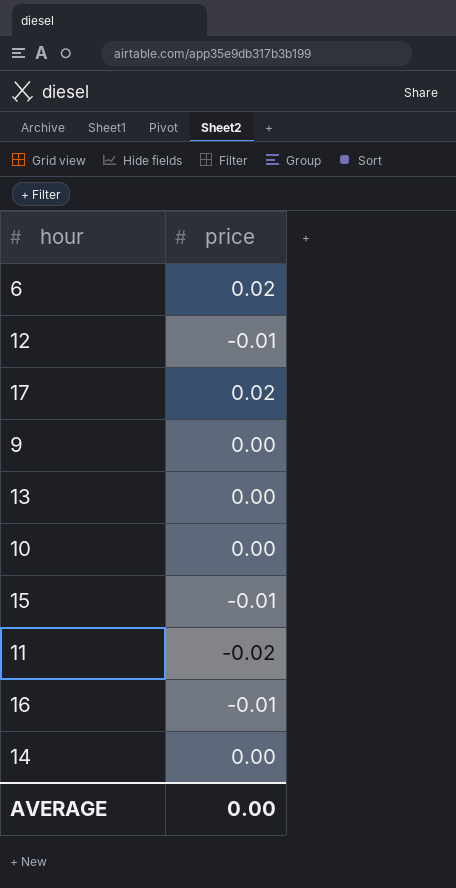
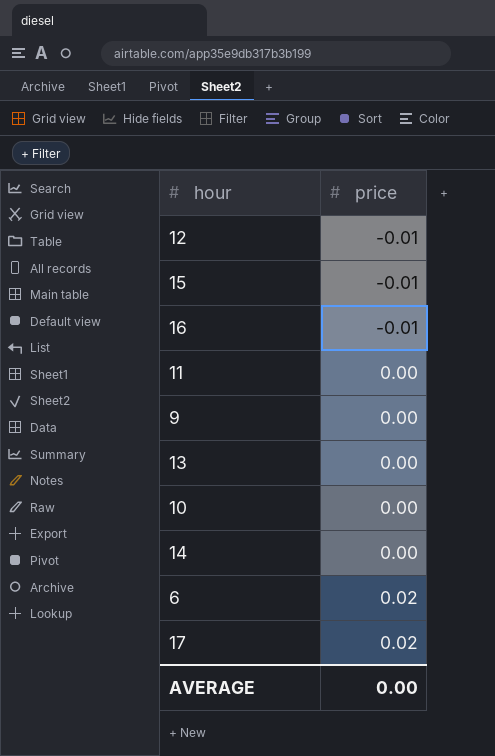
row order: none -> price ascending
11 | price: -0.02 -> 0.00

